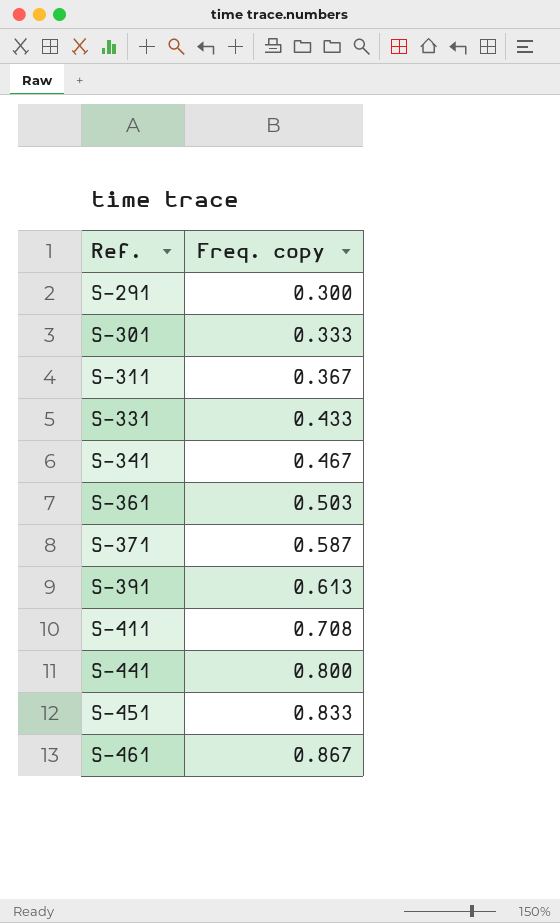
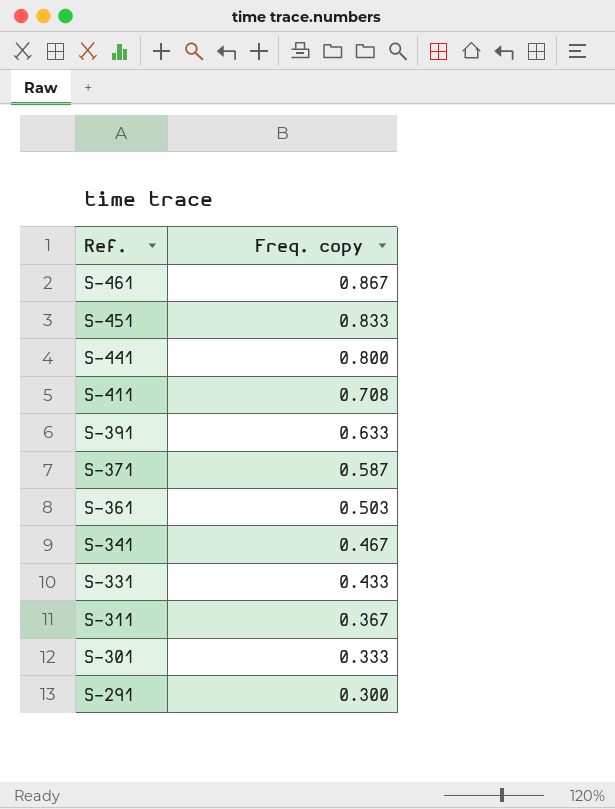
row order: Ref. ascending -> Ref. descending
S-391 | Freq. copy: 0.613 -> 0.633

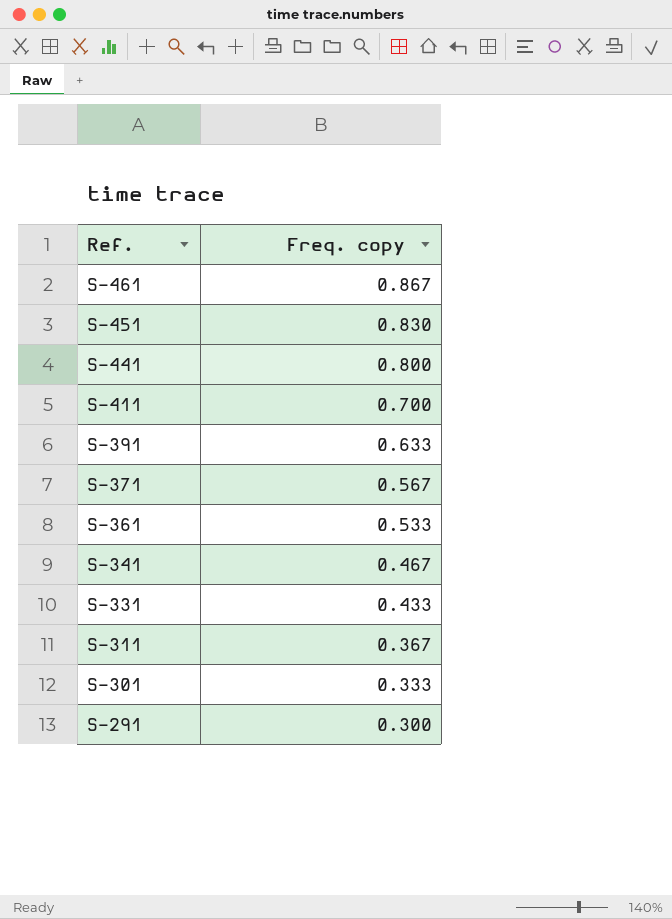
S-451 | Freq. copy: 0.833 -> 0.830
S-411 | Freq. copy: 0.708 -> 0.700
S-371 | Freq. copy: 0.587 -> 0.567
S-361 | Freq. copy: 0.503 -> 0.533

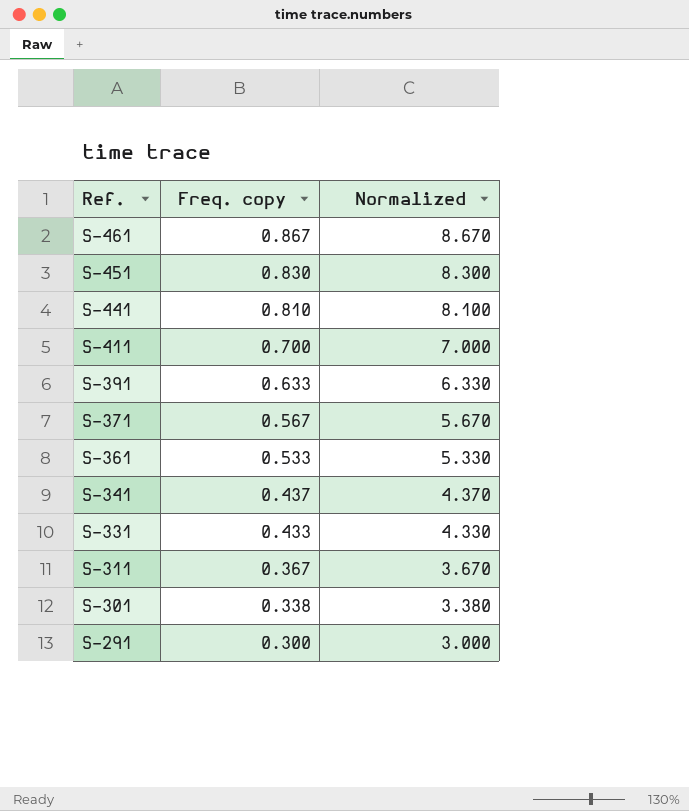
column Normalized | formula: none -> [Freq. copy] * 10
S-441 | Freq. copy: 0.800 -> 0.810
S-341 | Freq. copy: 0.467 -> 0.437
S-301 | Freq. copy: 0.333 -> 0.338

